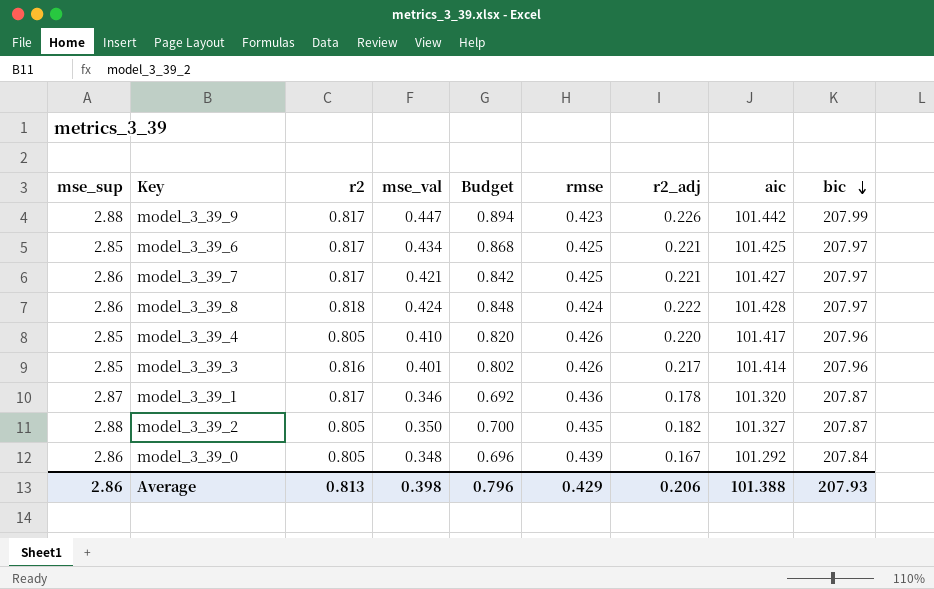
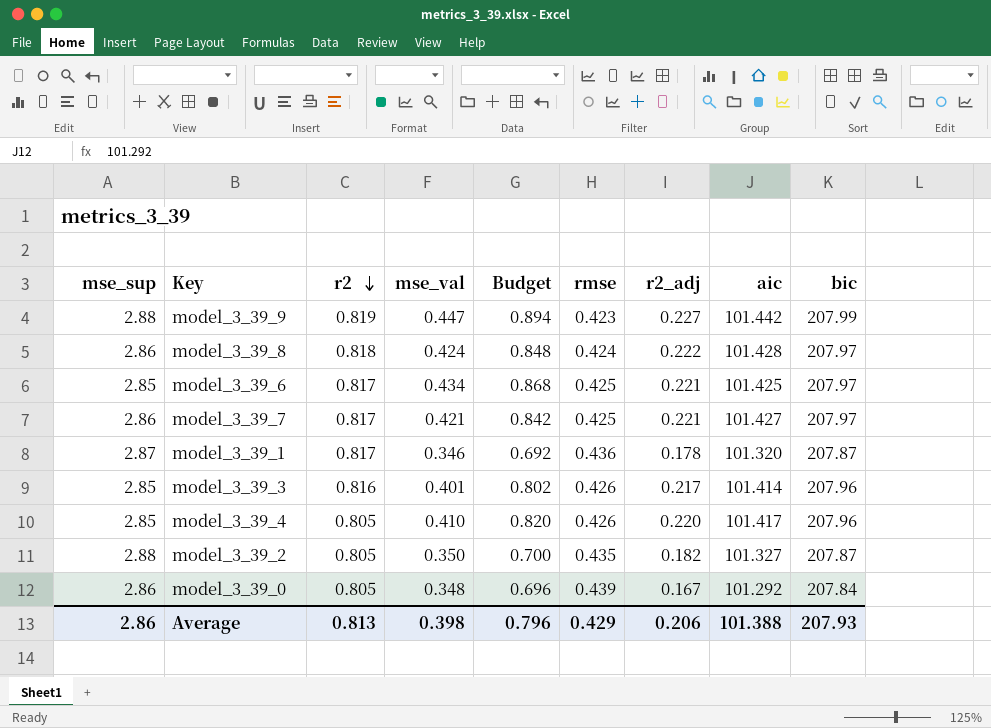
row order: bic descending -> r2 descending
model_3_39_9 | r2: 0.817 -> 0.819
model_3_39_9 | r2_adj: 0.226 -> 0.227

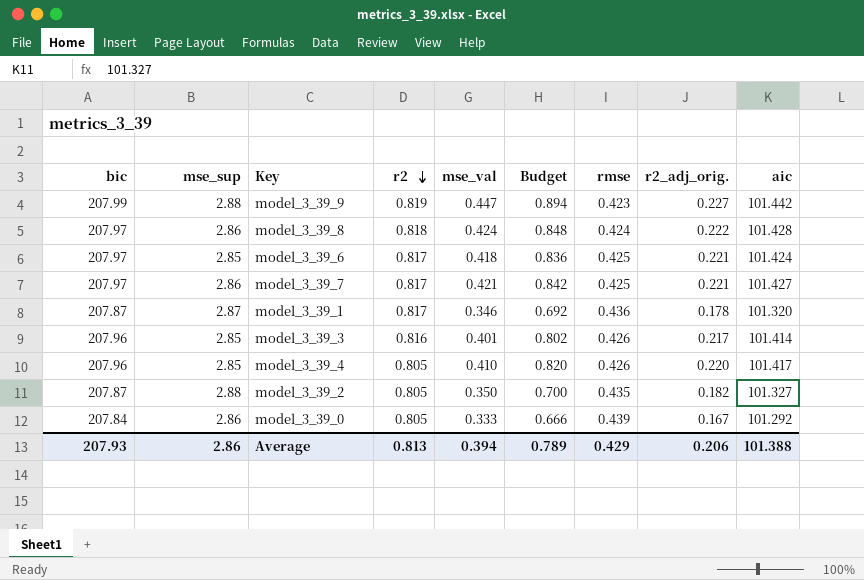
column bic | position: 9 -> 1
column name: r2_adj -> r2_adj_orig.
model_3_39_6 | mse_val: 0.434 -> 0.418
model_3_39_6 | Budget: 0.868 -> 0.836
model_3_39_6 | aic: 101.425 -> 101.424
model_3_39_0 | mse_val: 0.348 -> 0.333
model_3_39_0 | Budget: 0.696 -> 0.666
Average | mse_val: 0.398 -> 0.394
Average | Budget: 0.796 -> 0.789

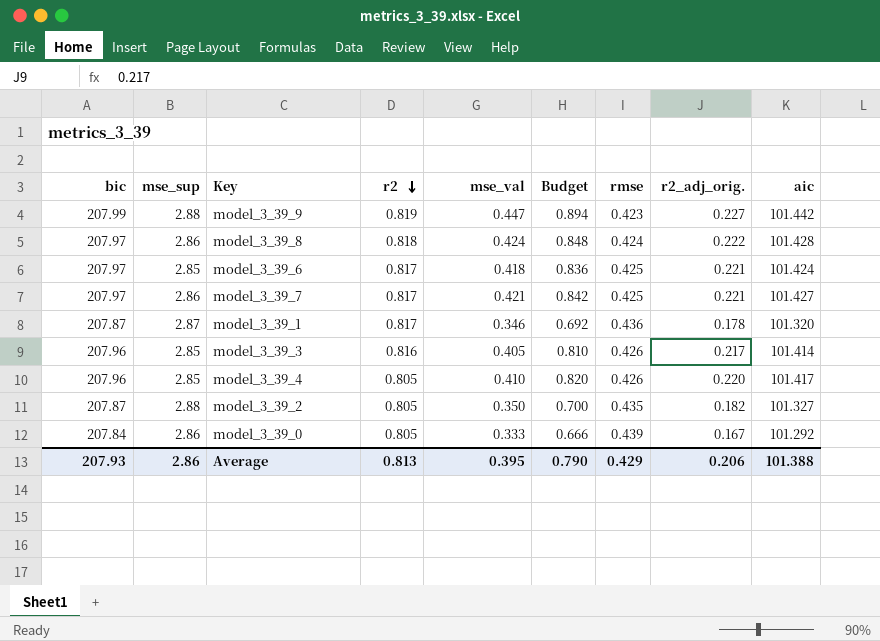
model_3_39_3 | mse_val: 0.401 -> 0.405
model_3_39_3 | Budget: 0.802 -> 0.810
Average | mse_val: 0.394 -> 0.395
Average | Budget: 0.789 -> 0.790

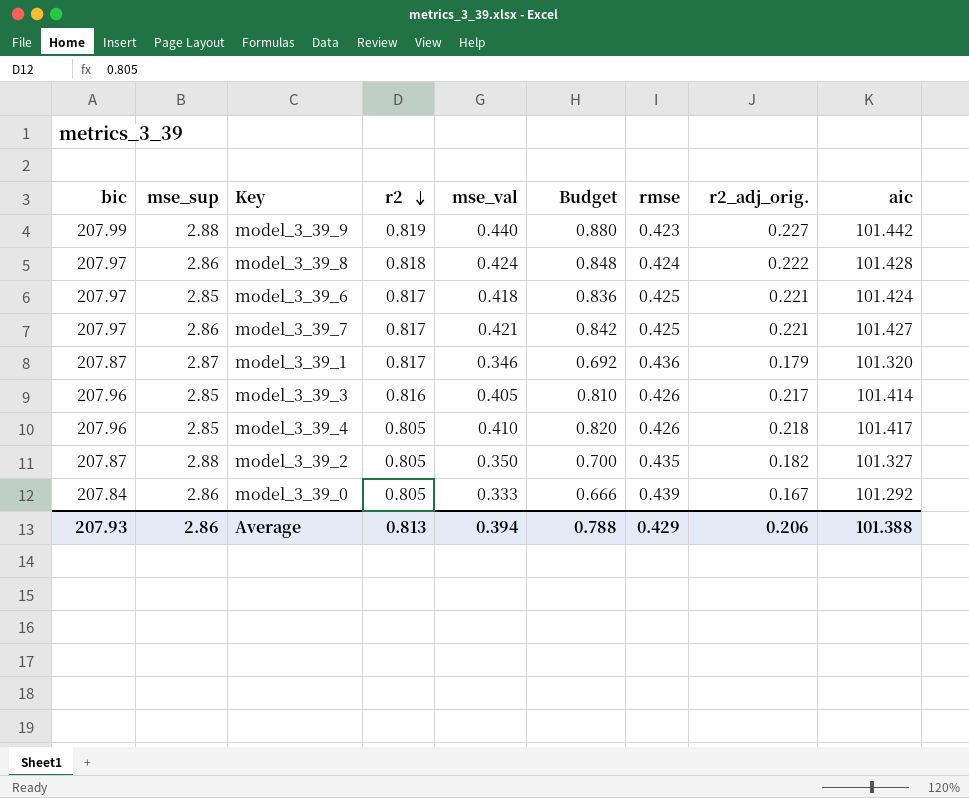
model_3_39_9 | mse_val: 0.447 -> 0.440
model_3_39_9 | Budget: 0.894 -> 0.880
model_3_39_1 | r2_adj_orig.: 0.178 -> 0.179
model_3_39_4 | r2_adj_orig.: 0.220 -> 0.218
Average | mse_val: 0.395 -> 0.394
Average | Budget: 0.790 -> 0.788

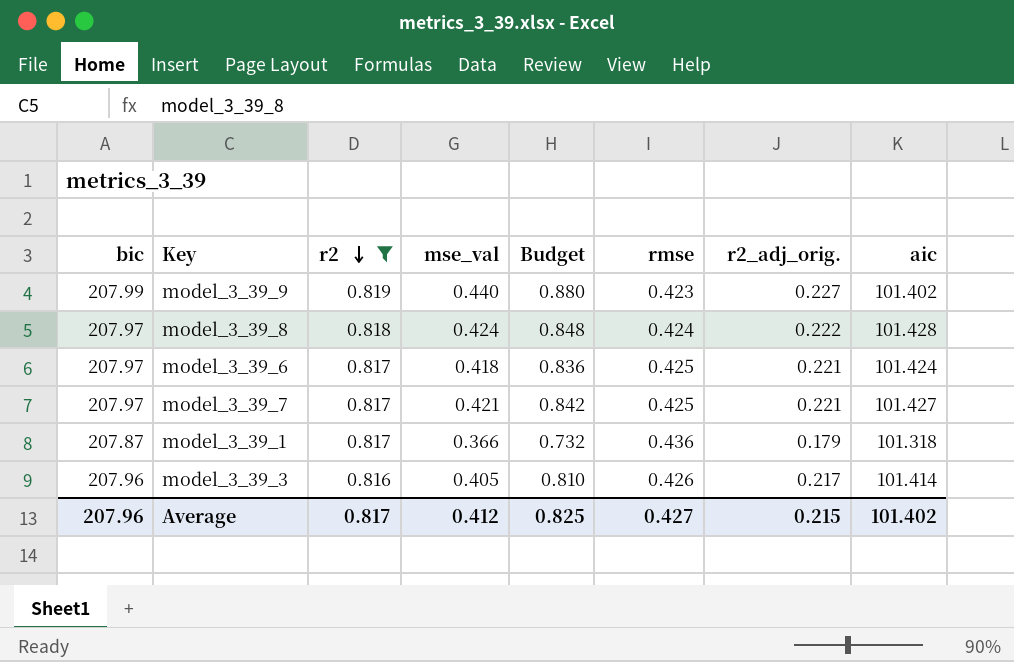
filter: none -> r2 != 0.805
column mse_sup | position: 2 -> none
model_3_39_9 | aic: 101.442 -> 101.402
model_3_39_1 | mse_val: 0.346 -> 0.366
model_3_39_1 | Budget: 0.692 -> 0.732
model_3_39_1 | aic: 101.320 -> 101.318
Average | bic: 207.93 -> 207.96
Average | r2: 0.813 -> 0.817
Average | mse_val: 0.394 -> 0.412
Average | Budget: 0.788 -> 0.825
Average | rmse: 0.429 -> 0.427
Average | r2_adj_orig.: 0.206 -> 0.215
Average | aic: 101.388 -> 101.402

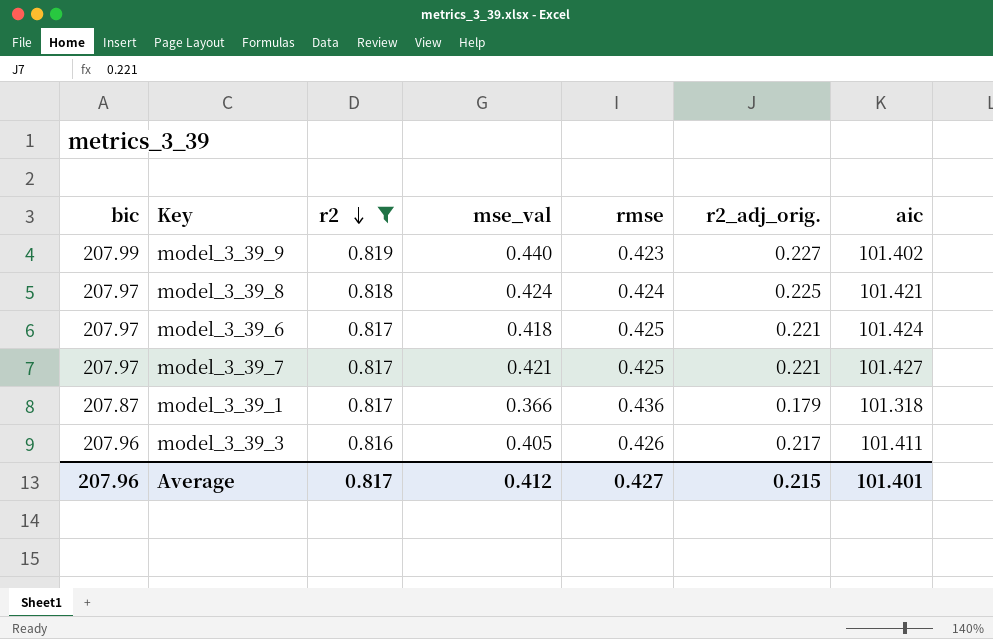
column Budget | formula: [mse_val] * 2 -> none
model_3_39_8 | r2_adj_orig.: 0.222 -> 0.225
model_3_39_8 | aic: 101.428 -> 101.421
model_3_39_3 | aic: 101.414 -> 101.411
Average | aic: 101.402 -> 101.401

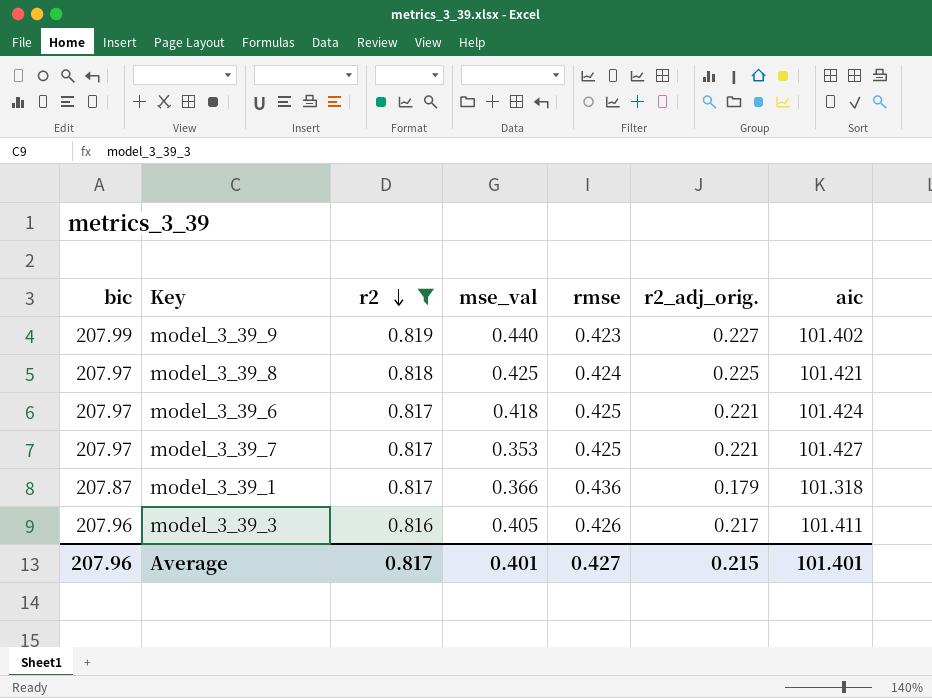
model_3_39_8 | mse_val: 0.424 -> 0.425
model_3_39_7 | mse_val: 0.421 -> 0.353
Average | mse_val: 0.412 -> 0.401

